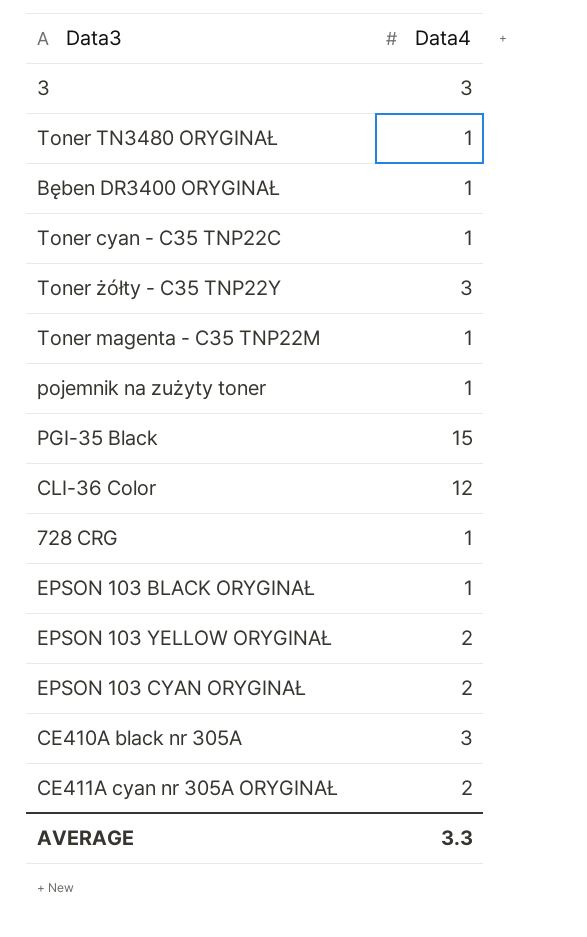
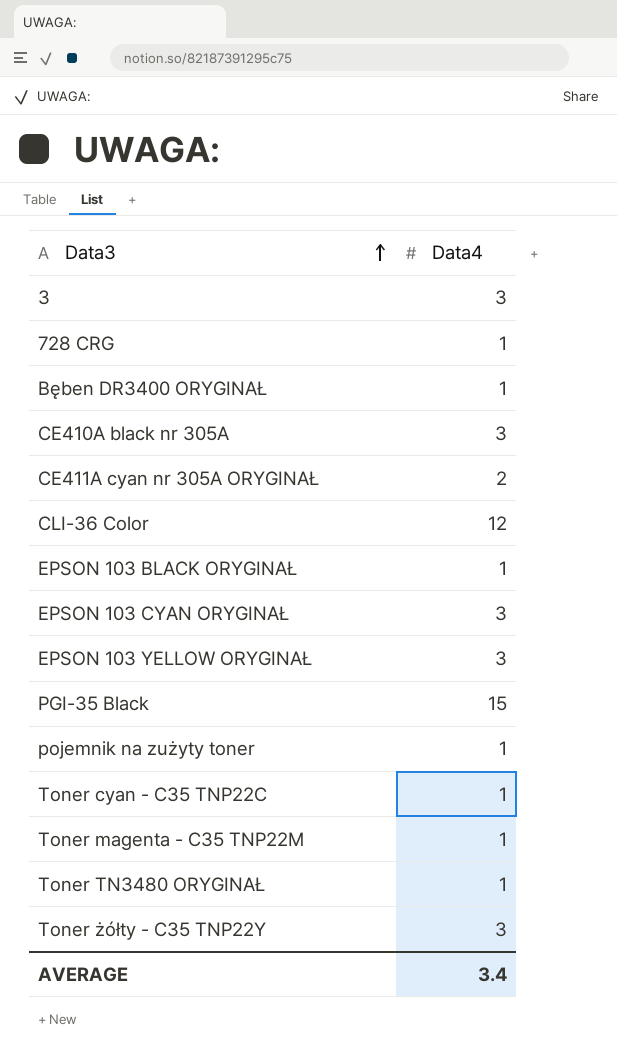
row order: none -> Data3 ascending
EPSON 103 CYAN ORYGINAŁ | Data4: 2 -> 3
EPSON 103 YELLOW ORYGINAŁ | Data4: 2 -> 3
AVERAGE | Data4: 3.3 -> 3.4

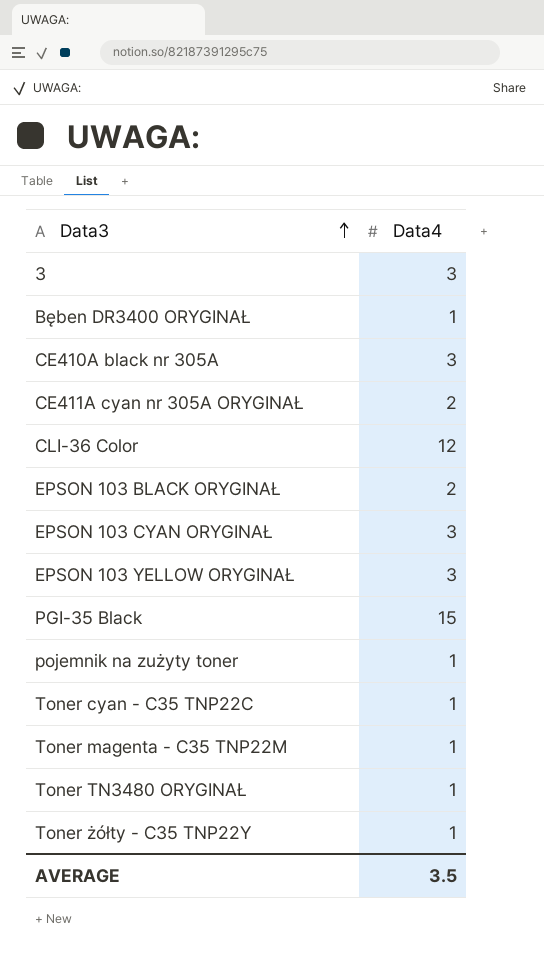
row 728 CRG: 1 -> none
EPSON 103 BLACK ORYGINAŁ | Data4: 1 -> 2
Toner żółty - C35 TNP22Y | Data4: 3 -> 1
AVERAGE | Data4: 3.4 -> 3.5

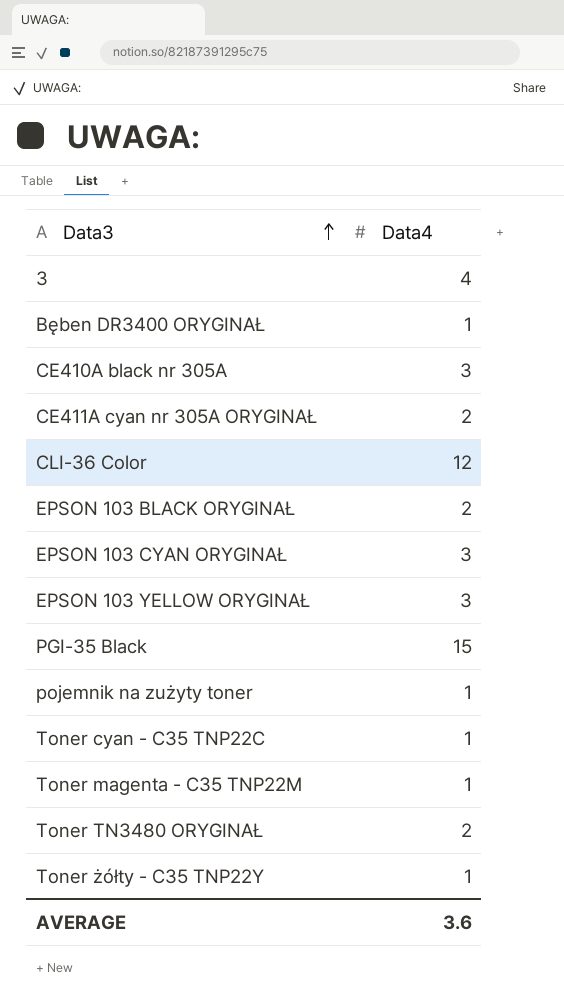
3 | Data4: 3 -> 4
Toner TN3480 ORYGINAŁ | Data4: 1 -> 2
AVERAGE | Data4: 3.5 -> 3.6

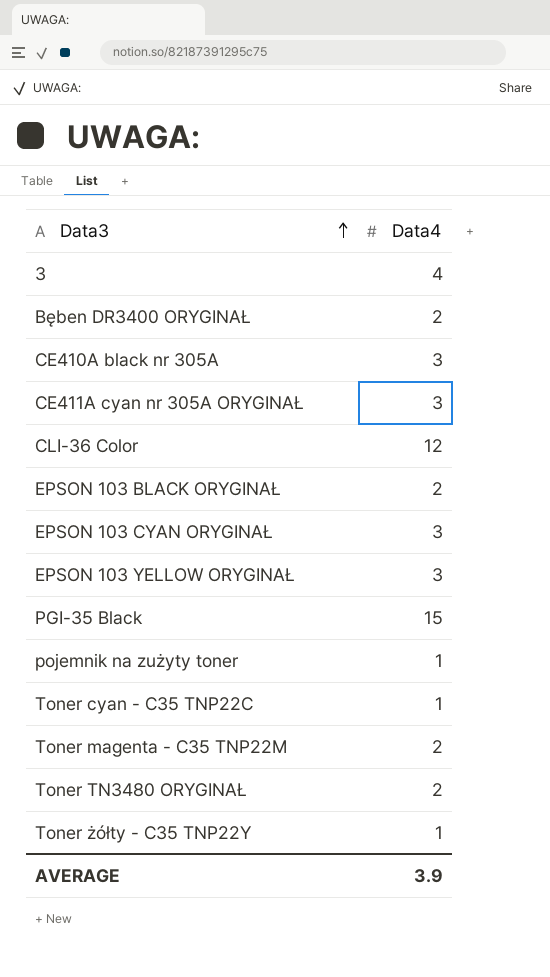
Bęben DR3400 ORYGINAŁ | Data4: 1 -> 2
CE411A cyan nr 305A ORYGINAŁ | Data4: 2 -> 3
Toner magenta - C35 TNP22M | Data4: 1 -> 2
AVERAGE | Data4: 3.6 -> 3.9

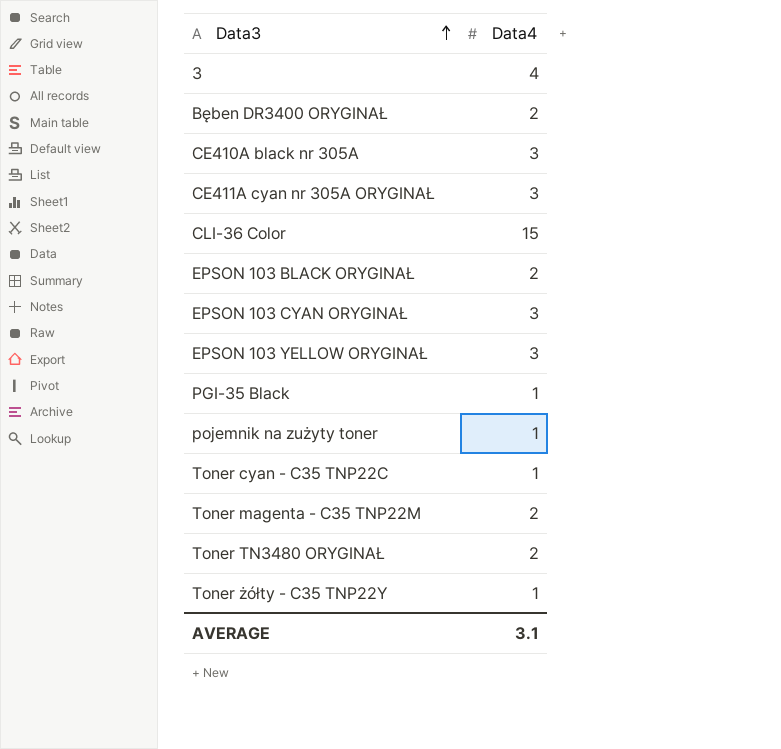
CLI-36 Color | Data4: 12 -> 15
PGI-35 Black | Data4: 15 -> 1
AVERAGE | Data4: 3.9 -> 3.1

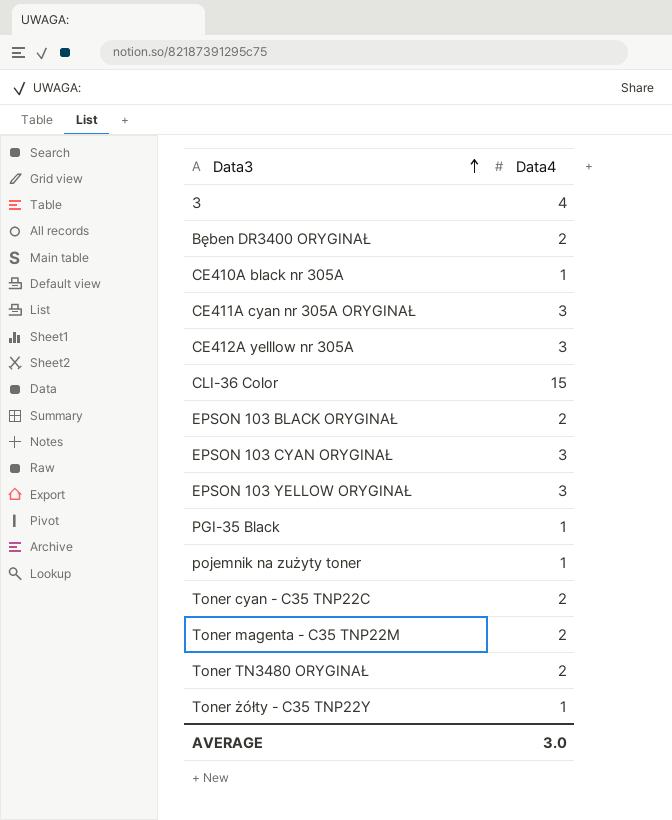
CE410A black nr 305A | Data4: 3 -> 1
row CE412A yelllow nr 305A: none -> 3
Toner cyan - C35 TNP22C | Data4: 1 -> 2
AVERAGE | Data4: 3.1 -> 3.0

